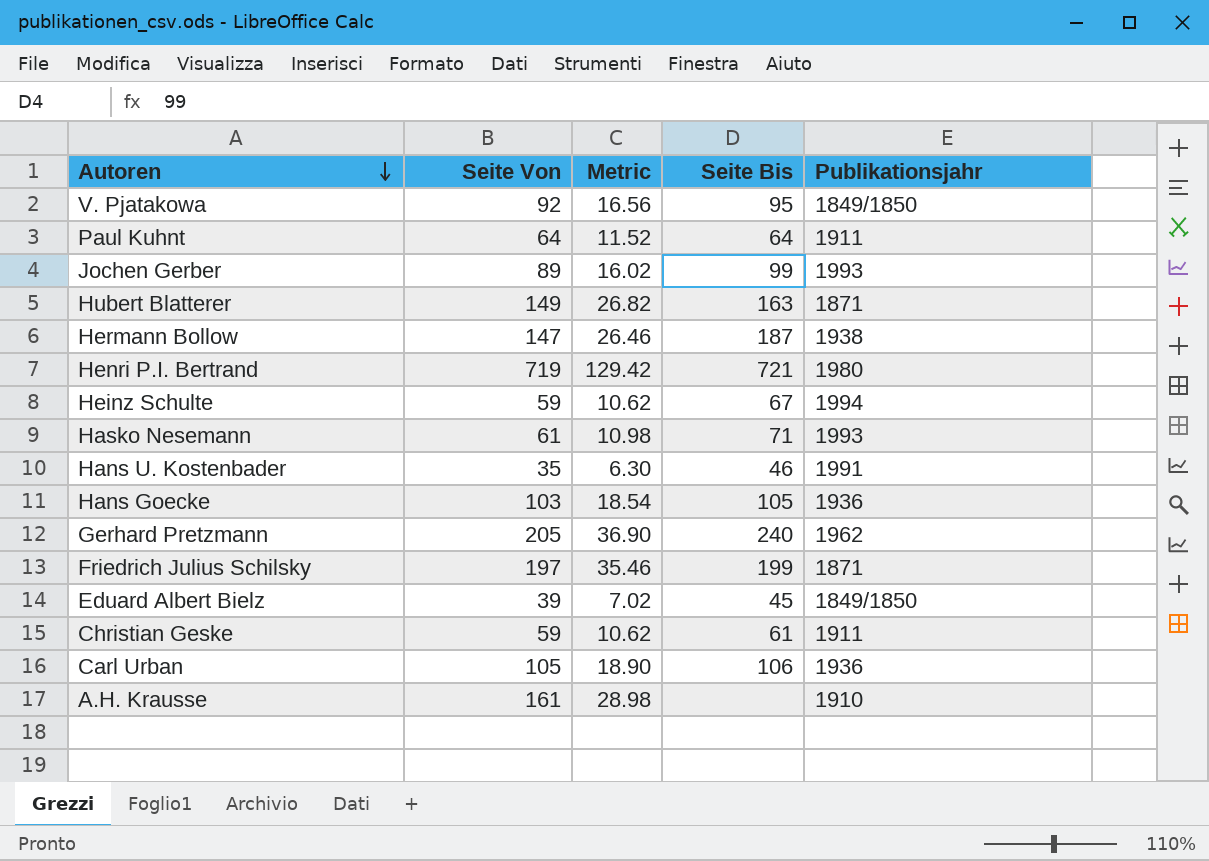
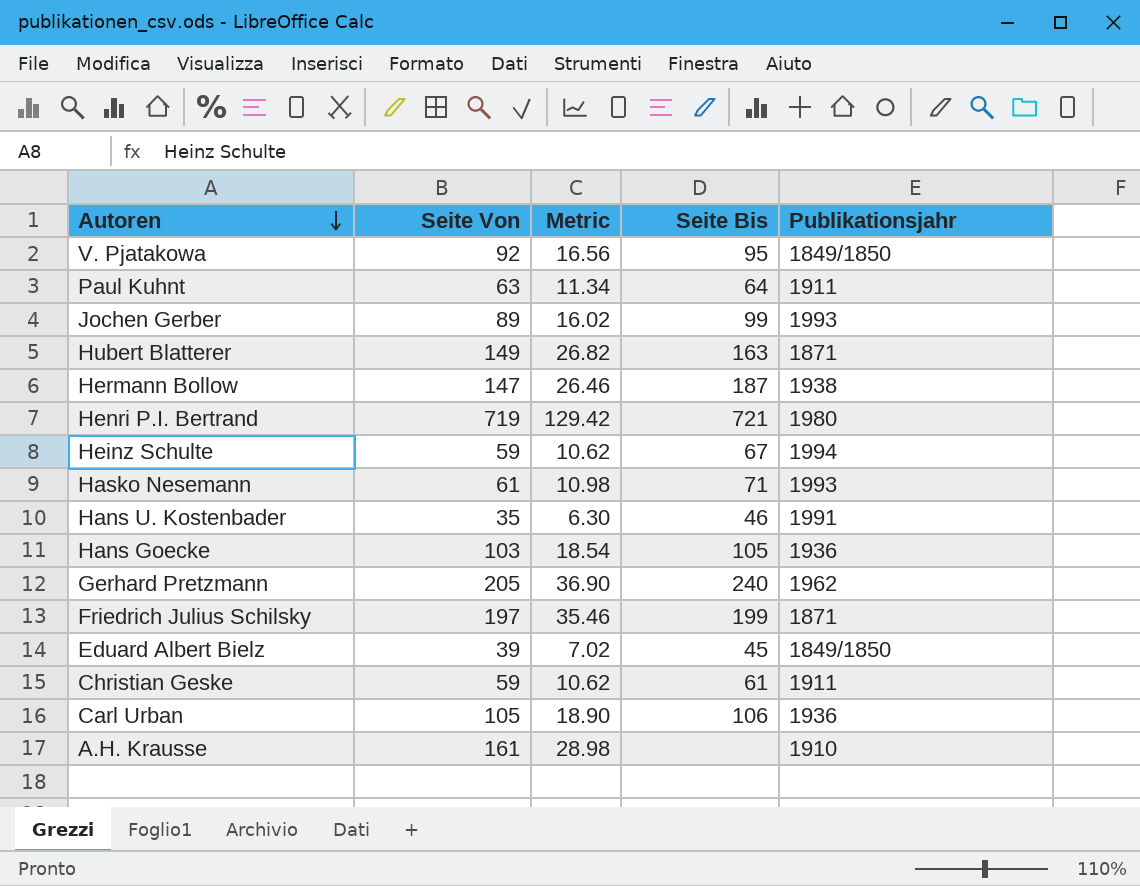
Paul Kuhnt | Seite Von: 64 -> 63
Paul Kuhnt | Metric: 11.52 -> 11.34

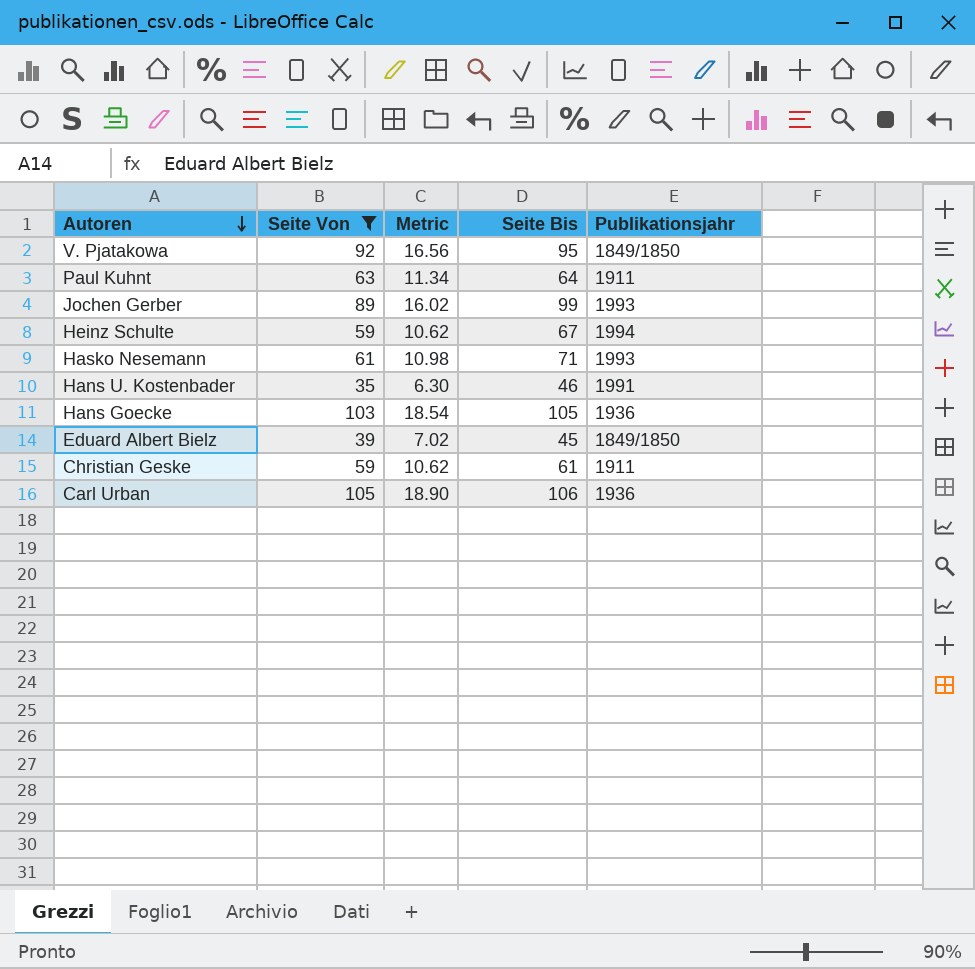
filter: none -> Seite Von <= 105

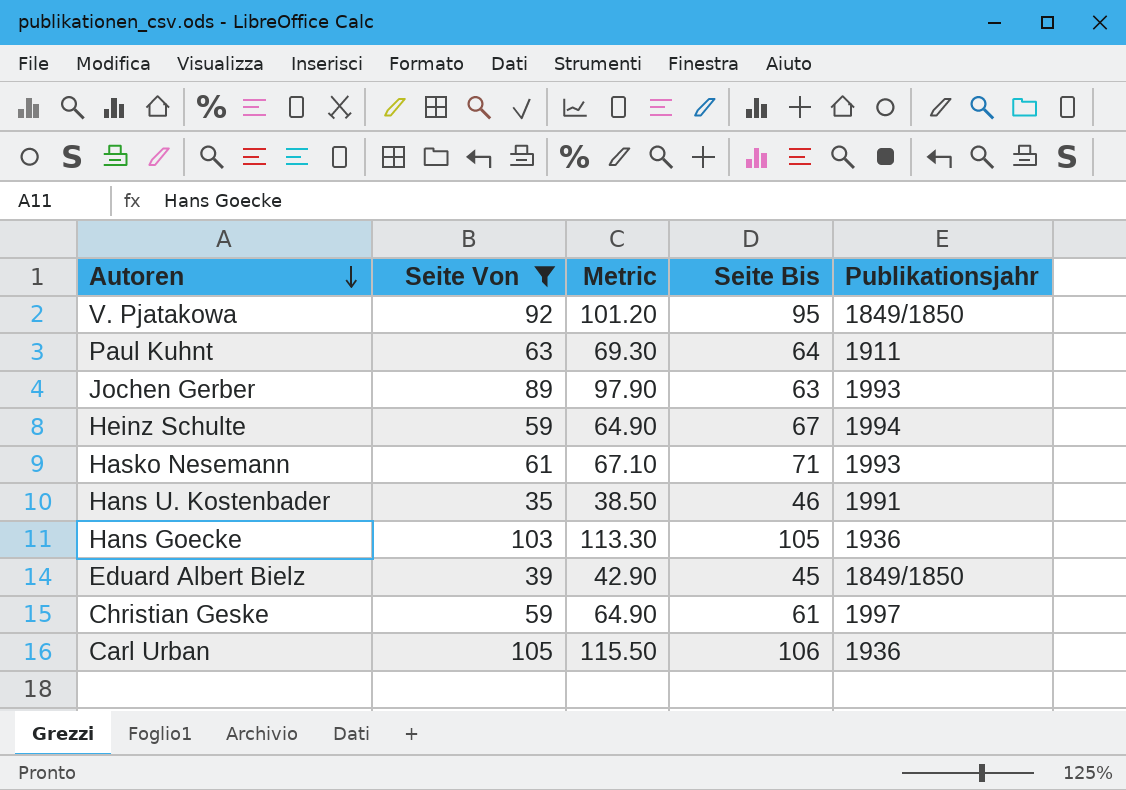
column Metric | formula: [Seite Von] * 0.18 -> [Seite Von] * 1.1
Jochen Gerber | Seite Bis: 99 -> 63
Christian Geske | Publikationsjahr: 1911 -> 1997

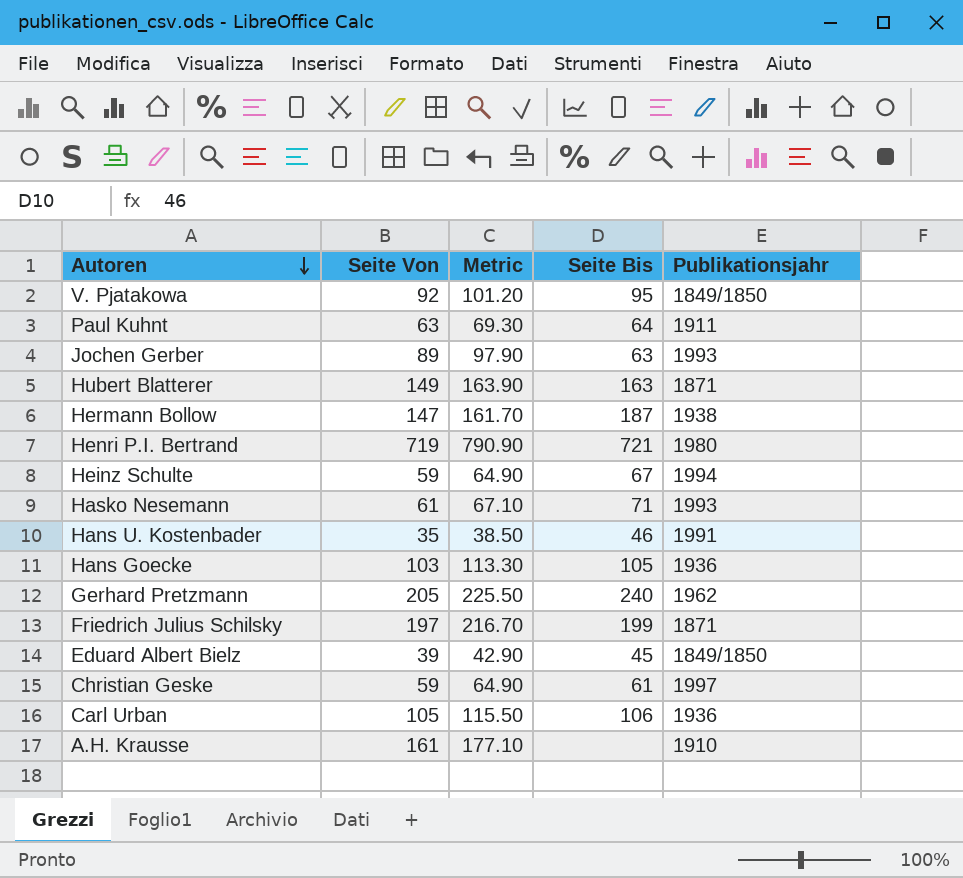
filter: Seite Von <= 105 -> none

